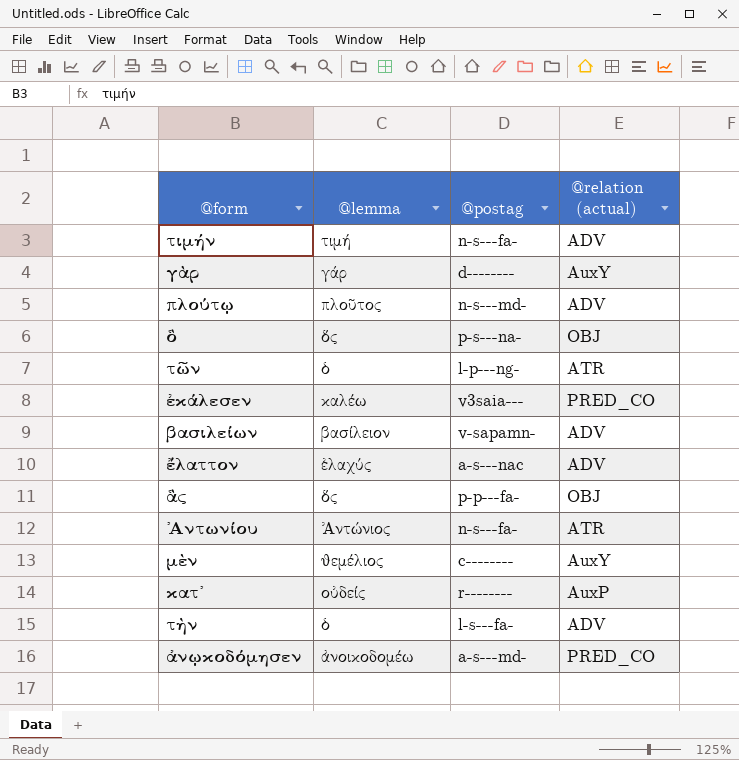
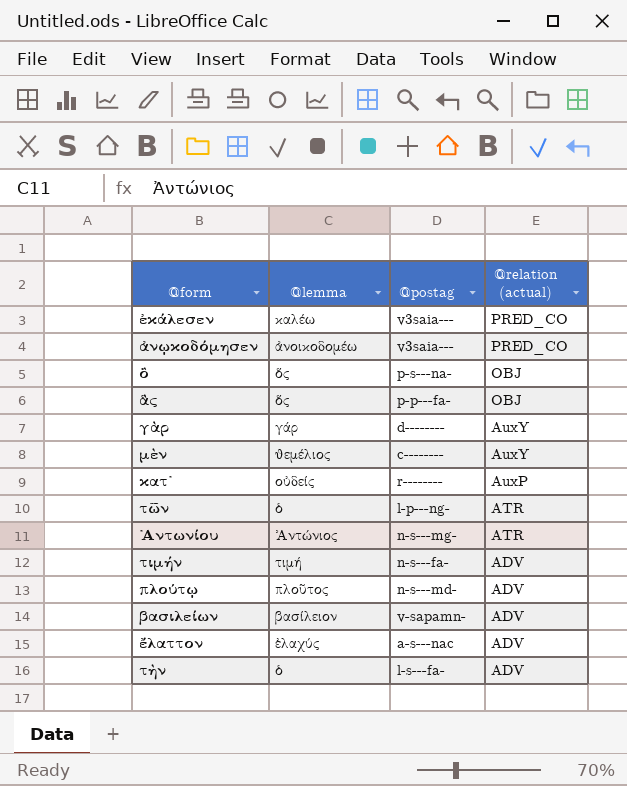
row order: none -> @relation (actual) descending
ἀνῳκοδόμησεν | @postag: a-s---md- -> v3saia---
Ἀντωνίου | @postag: n-s---fa- -> n-s---mg-

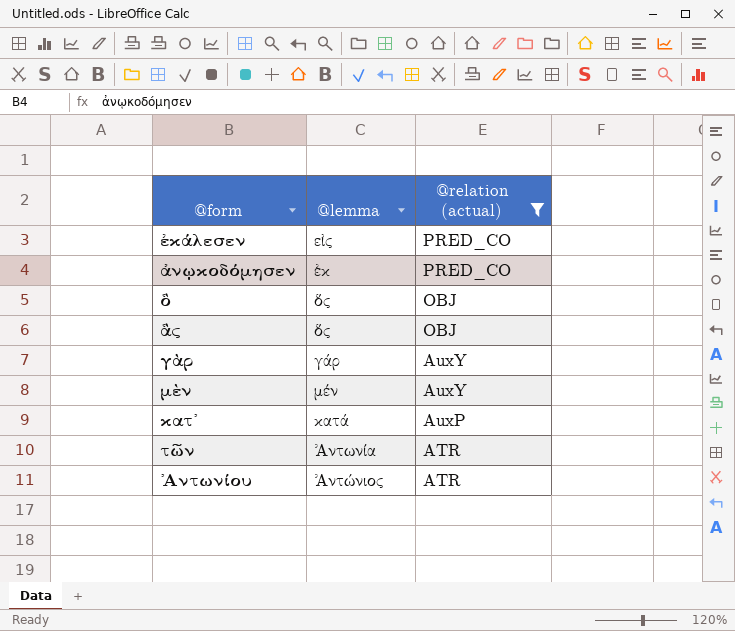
filter: none -> @relation (actual) != ADV
column @postag | position: 3 -> none
ἐκάλεσεν | @lemma: καλέω -> εἰς
ἀνῳκοδόμησεν | @lemma: ἀνοικοδομέω -> ἐκ
μὲν | @lemma: θεμέλιος -> μέν
κατ᾽ | @lemma: οὐδείς -> κατά
τῶν | @lemma: ὁ -> Ἀντωνία

